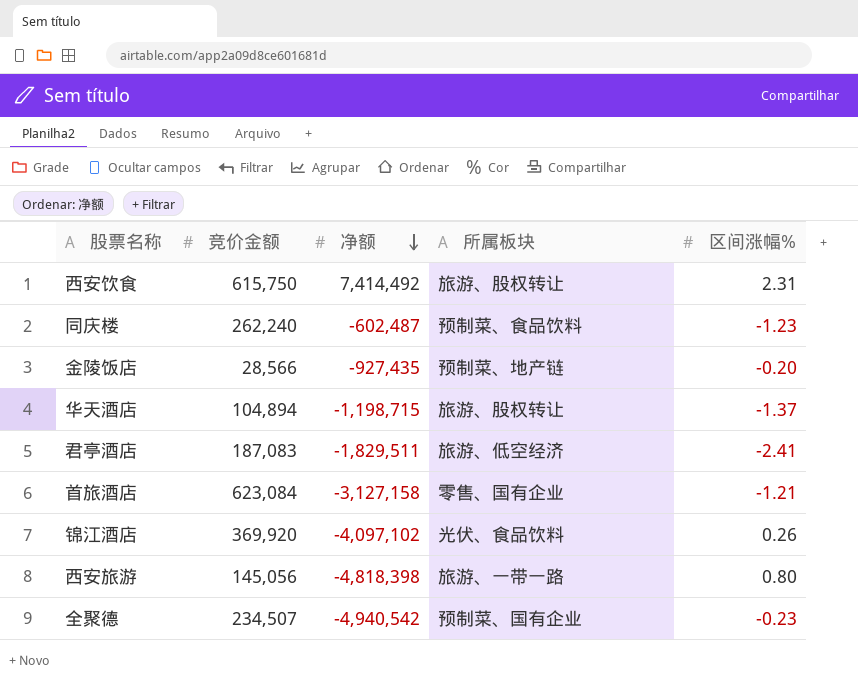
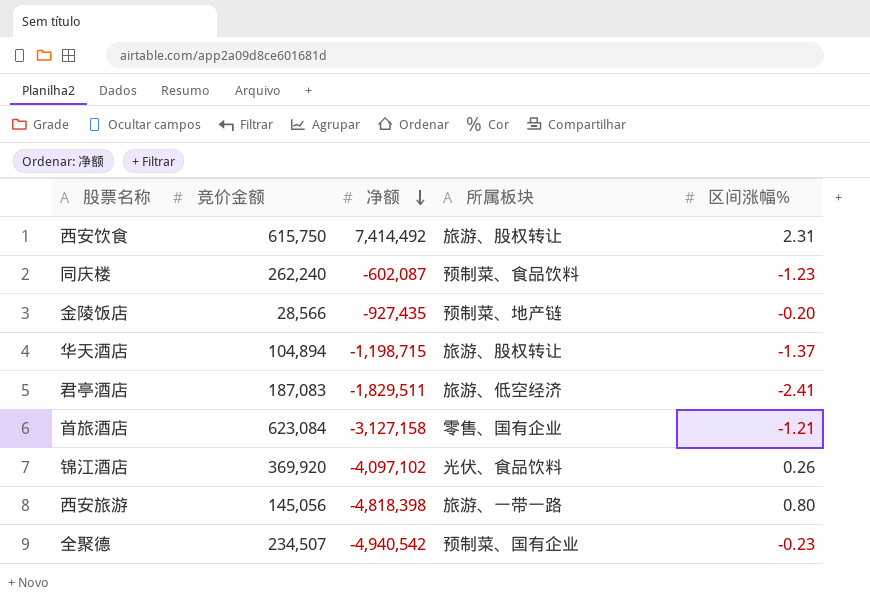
同庆楼 | 净额: -602,487 -> -602,087

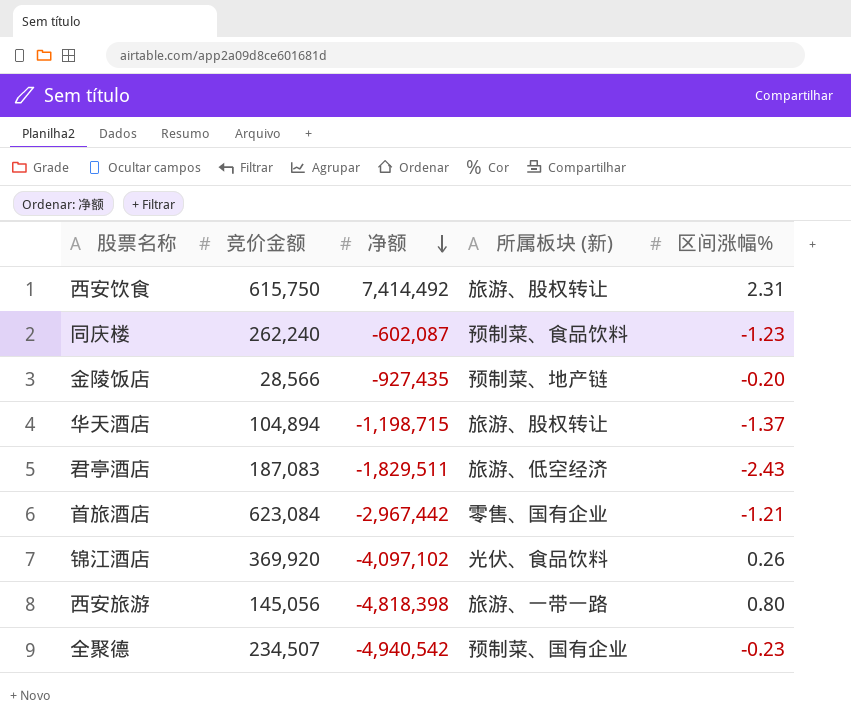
column name: 所属板块 -> 所属板块 (新)
君亭酒店 | 区间涨幅%: -2.41 -> -2.43
首旅酒店 | 净额: -3,127,158 -> -2,967,442

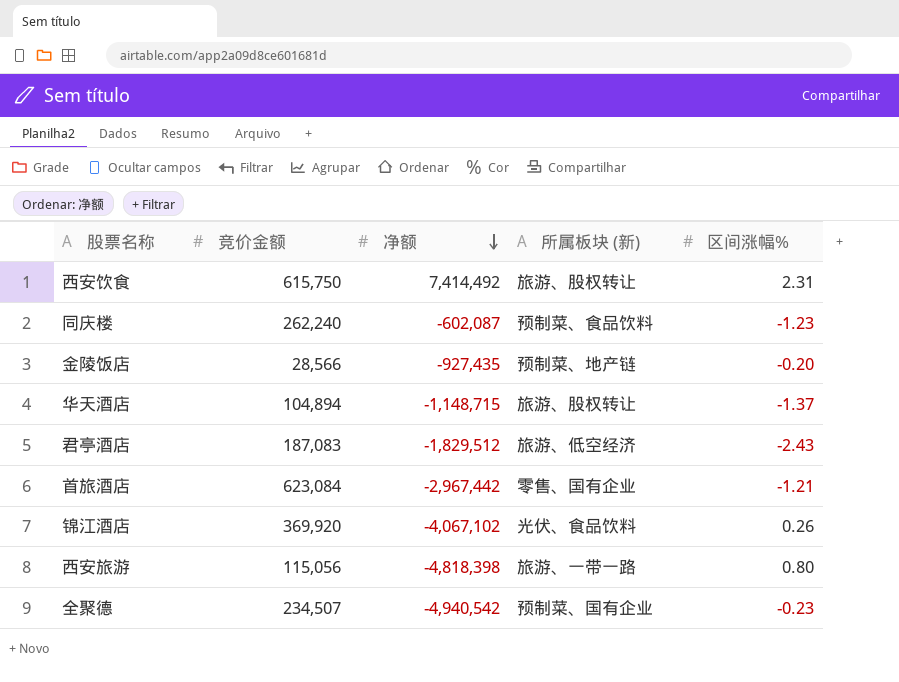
华天酒店 | 净额: -1,198,715 -> -1,148,715
君亭酒店 | 净额: -1,829,511 -> -1,829,512
锦江酒店 | 净额: -4,097,102 -> -4,067,102
西安旅游 | 竞价金额: 145,056 -> 115,056

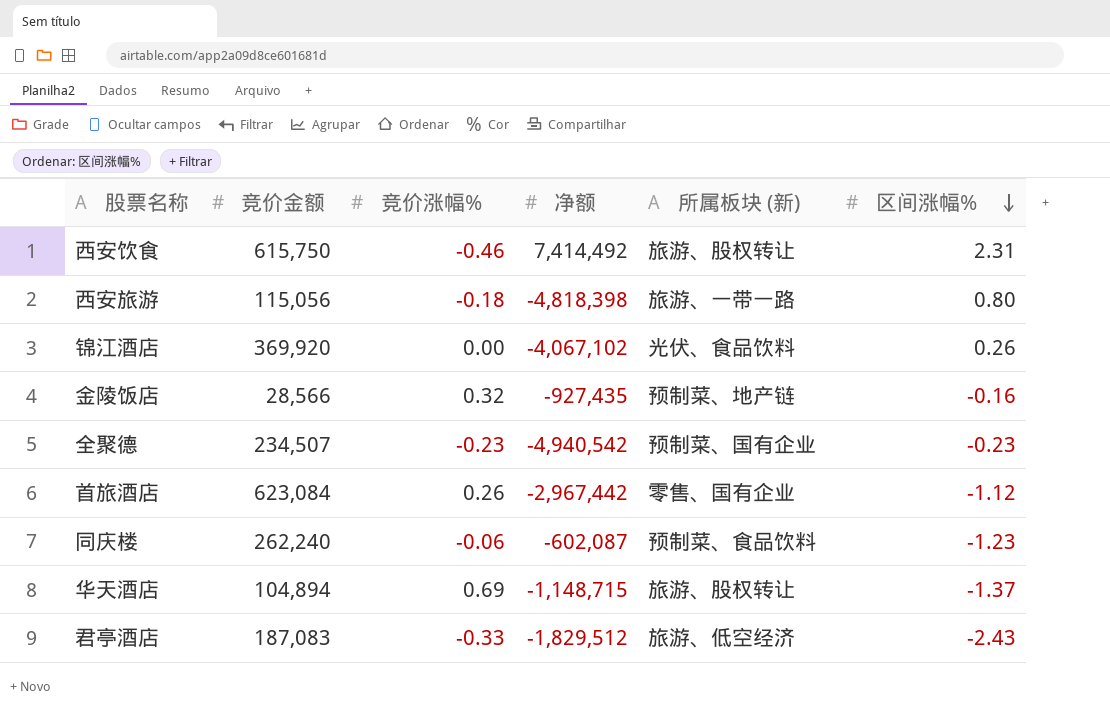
row order: 净额 descending -> 区间涨幅% descending
column 竞价涨幅% | position: none -> 3
金陵饭店 | 区间涨幅%: -0.20 -> -0.16
首旅酒店 | 区间涨幅%: -1.21 -> -1.12

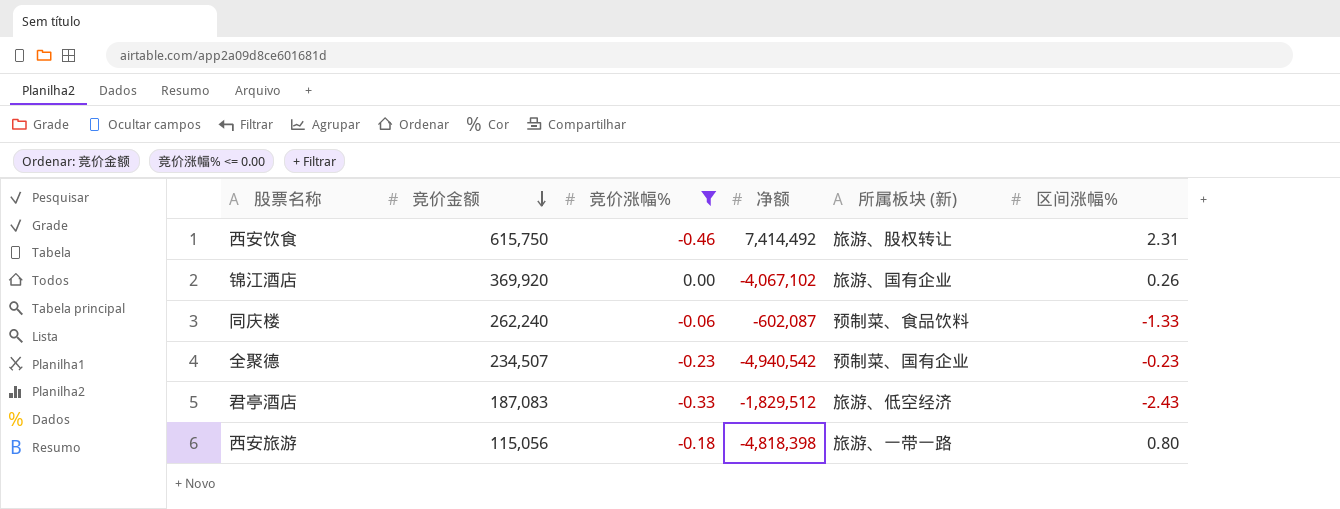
filter: none -> 竞价涨幅% <= 0.00
row order: 区间涨幅% descending -> 竞价金额 descending
锦江酒店 | 所属板块 (新): 光伏、食品饮料 -> 旅游、国有企业
同庆楼 | 区间涨幅%: -1.23 -> -1.33

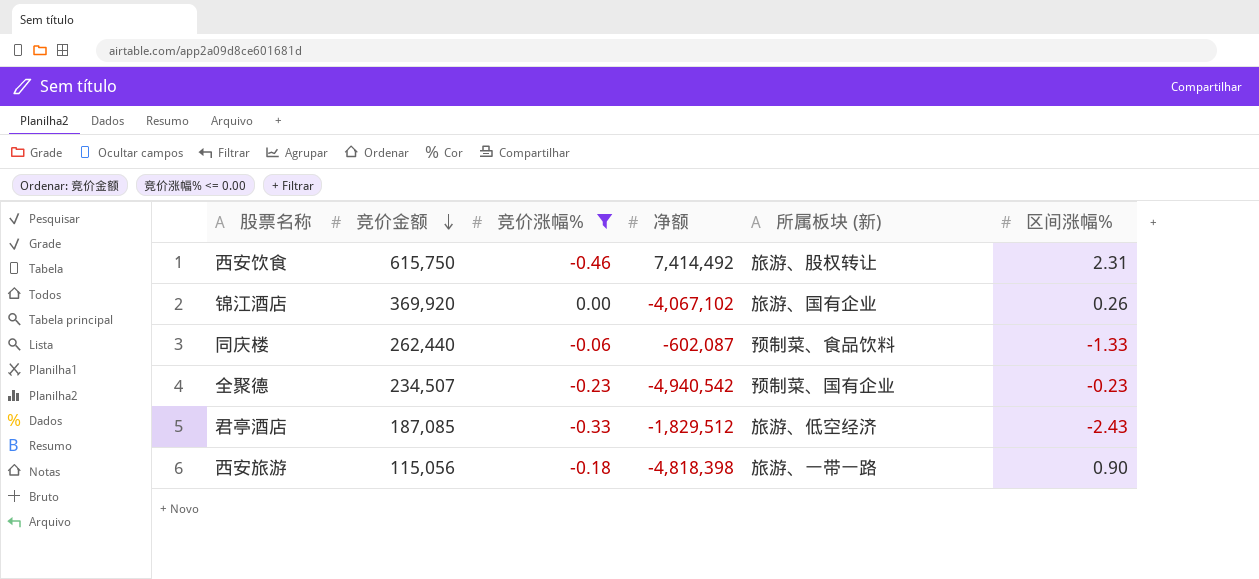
同庆楼 | 竞价金额: 262,240 -> 262,440
君亭酒店 | 竞价金额: 187,083 -> 187,085
西安旅游 | 区间涨幅%: 0.80 -> 0.90

